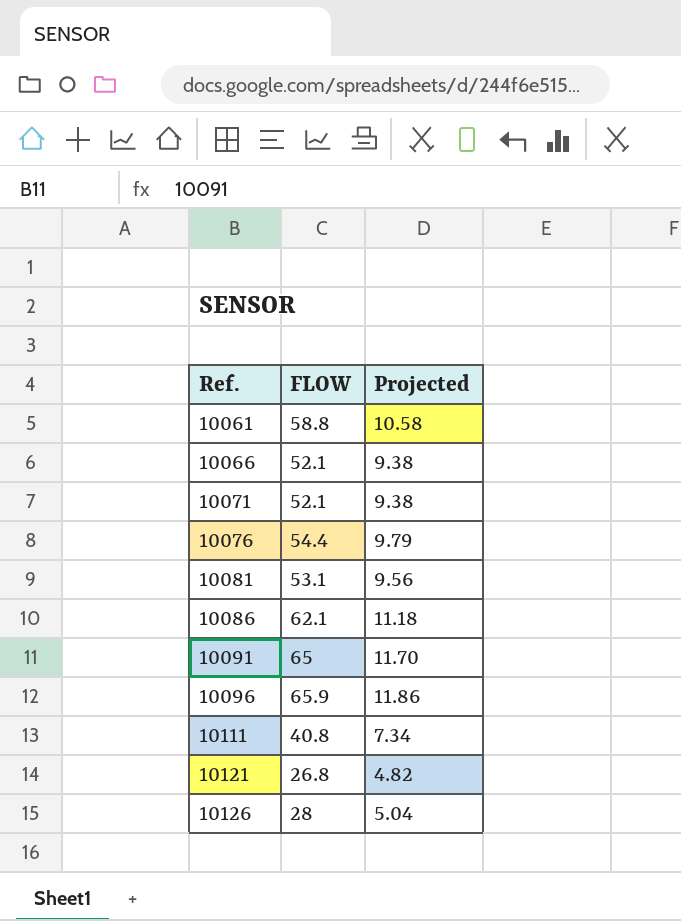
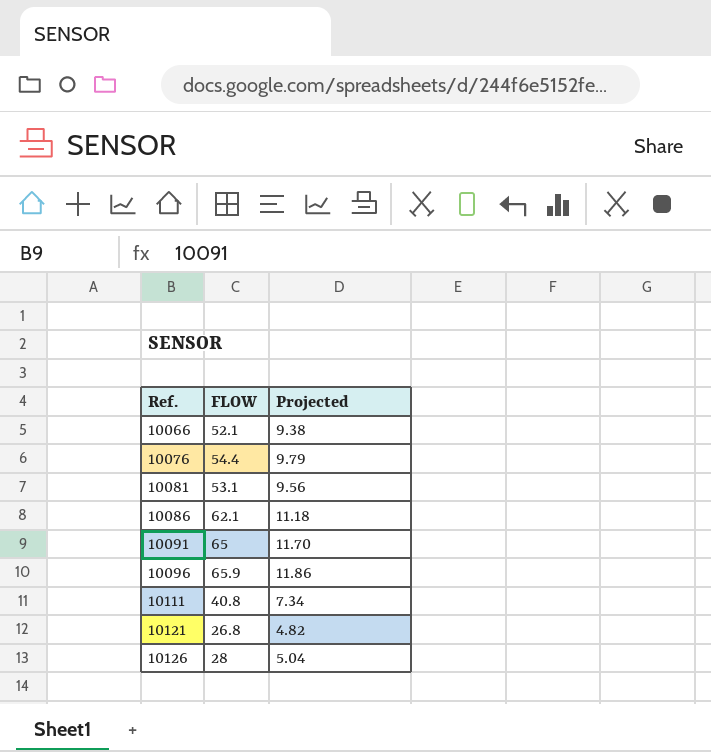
row 10061: 58.8 | 10.58 -> none
row 10071: 52.1 | 9.38 -> none

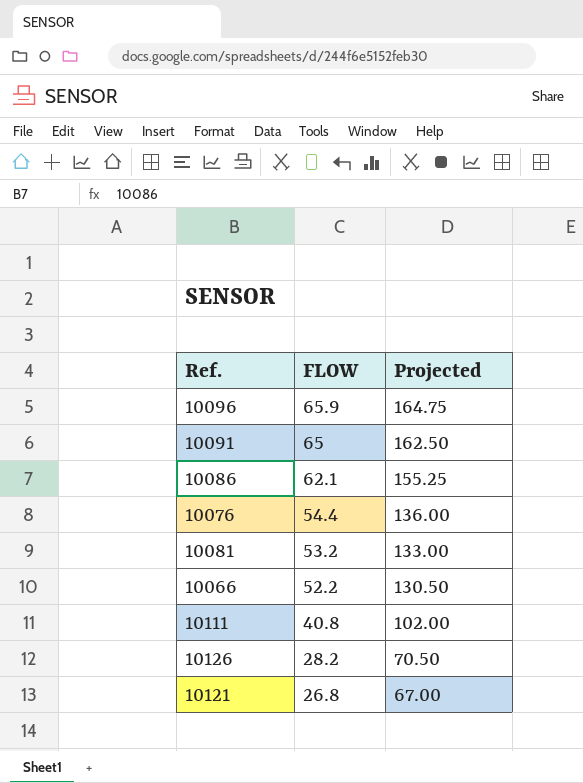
row order: Ref. ascending -> FLOW descending
column Projected | formula: [FLOW] * 0.18 -> [FLOW] * 2.5
10081 | FLOW: 53.1 -> 53.2
10066 | FLOW: 52.1 -> 52.2
10126 | FLOW: 28 -> 28.2

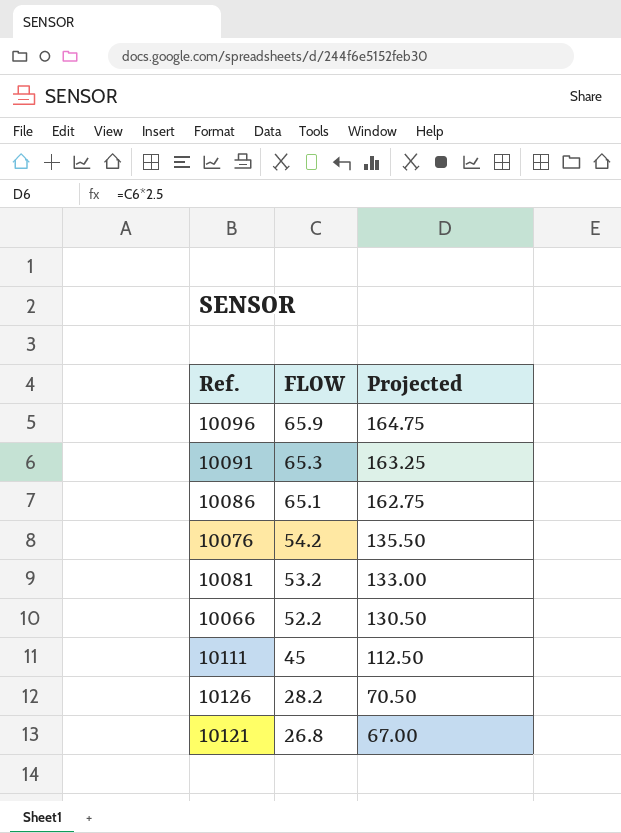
10091 | FLOW: 65 -> 65.3
10091 | Projected: 162.50 -> 163.25
10086 | FLOW: 62.1 -> 65.1
10086 | Projected: 155.25 -> 162.75
10076 | FLOW: 54.4 -> 54.2
10076 | Projected: 136.00 -> 135.50
10111 | FLOW: 40.8 -> 45
10111 | Projected: 102.00 -> 112.50

